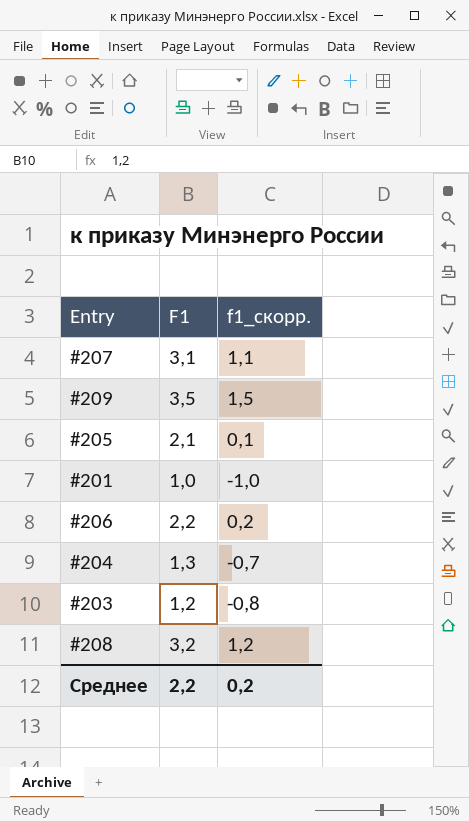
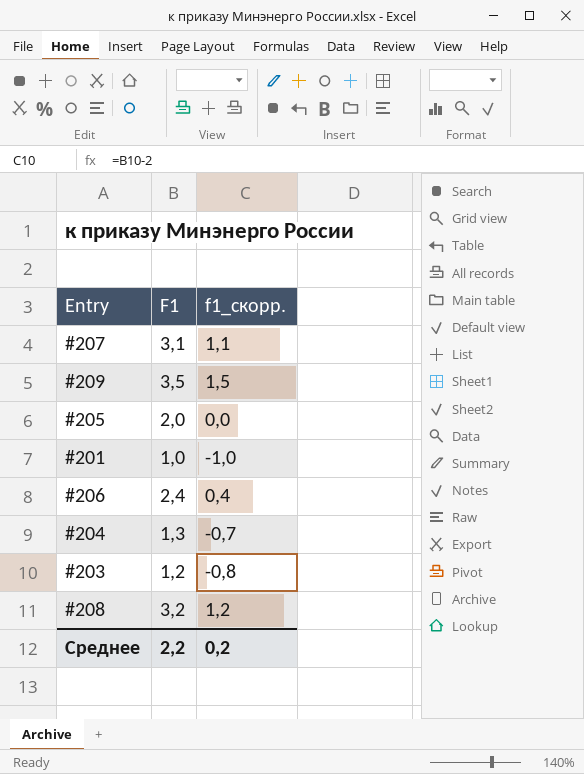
#205 | F1: 2,1 -> 2,0
#205 | f1_скорр.: 0,1 -> 0,0
#206 | F1: 2,2 -> 2,4
#206 | f1_скорр.: 0,2 -> 0,4

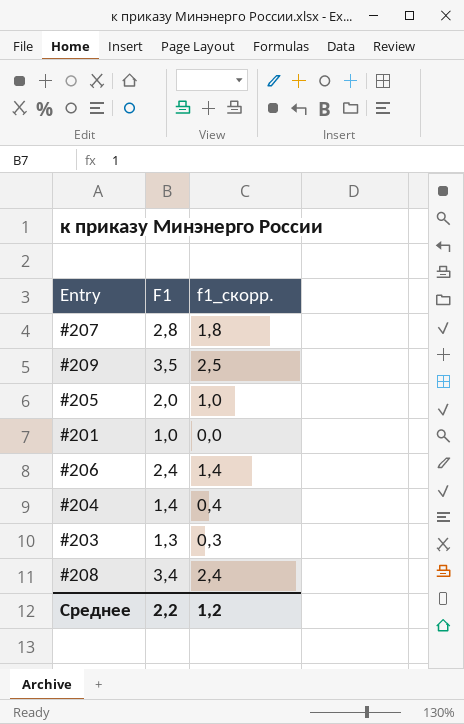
column f1_скорр. | formula: [F1] - 2 -> [F1] - 1
#207 | F1: 3,1 -> 2,8
#204 | F1: 1,3 -> 1,4
#203 | F1: 1,2 -> 1,3
#208 | F1: 3,2 -> 3,4
Среднее | f1_скорр.: 0,2 -> 1,2

